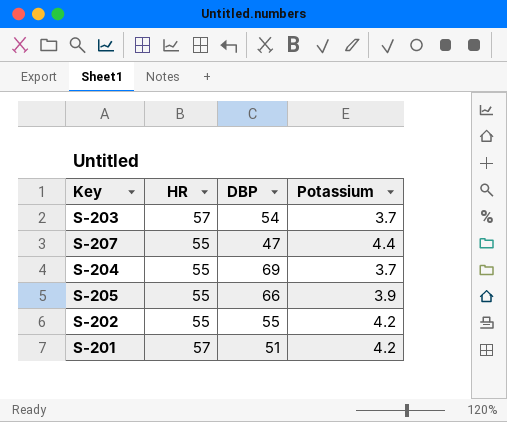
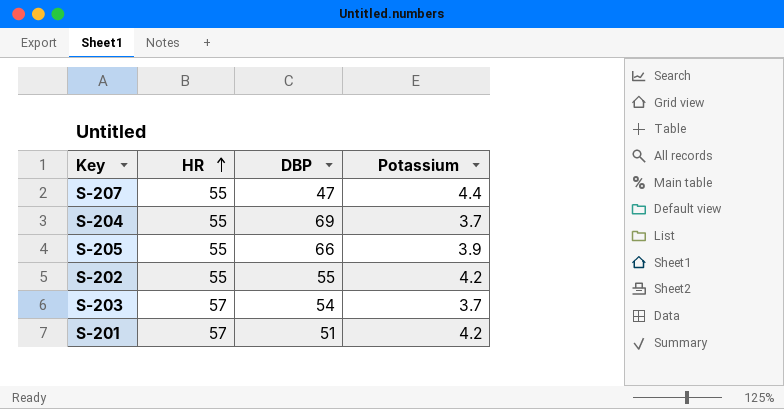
row order: none -> HR ascending

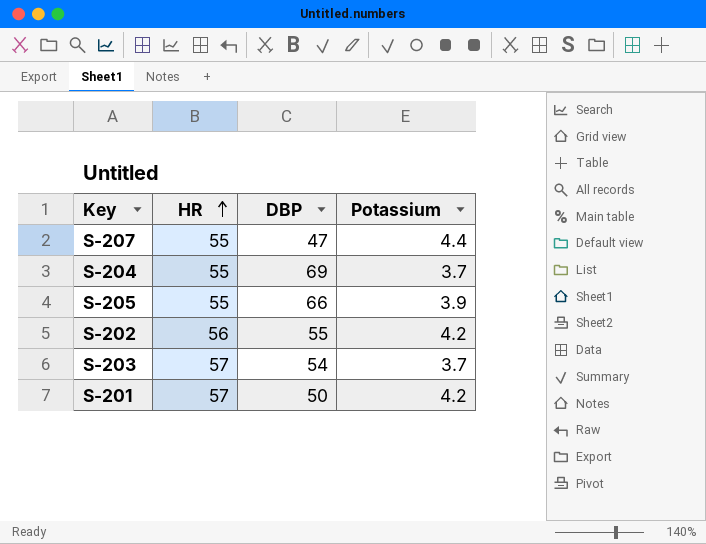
S-202 | HR: 55 -> 56
S-201 | DBP: 51 -> 50

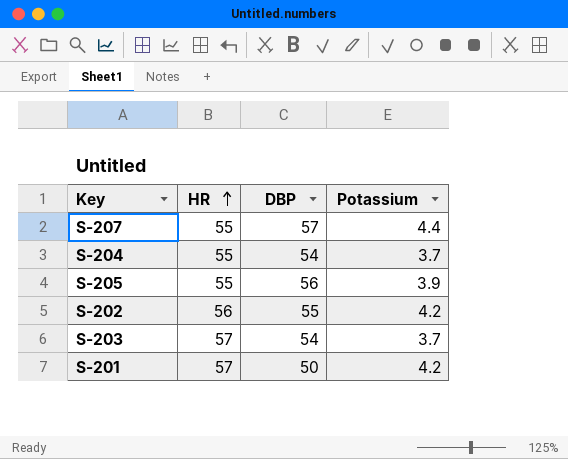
S-207 | DBP: 47 -> 57
S-204 | DBP: 69 -> 54
S-205 | DBP: 66 -> 56

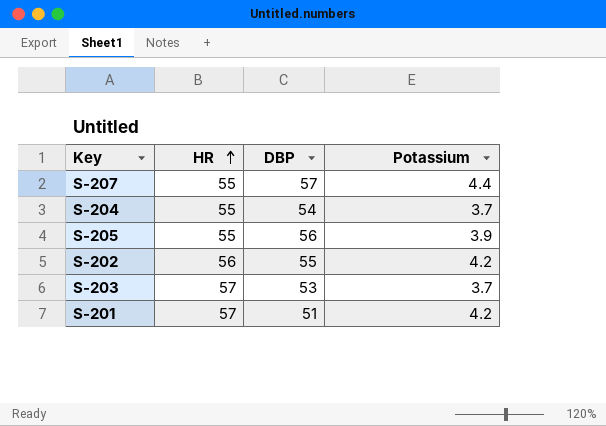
S-203 | DBP: 54 -> 53
S-201 | DBP: 50 -> 51

